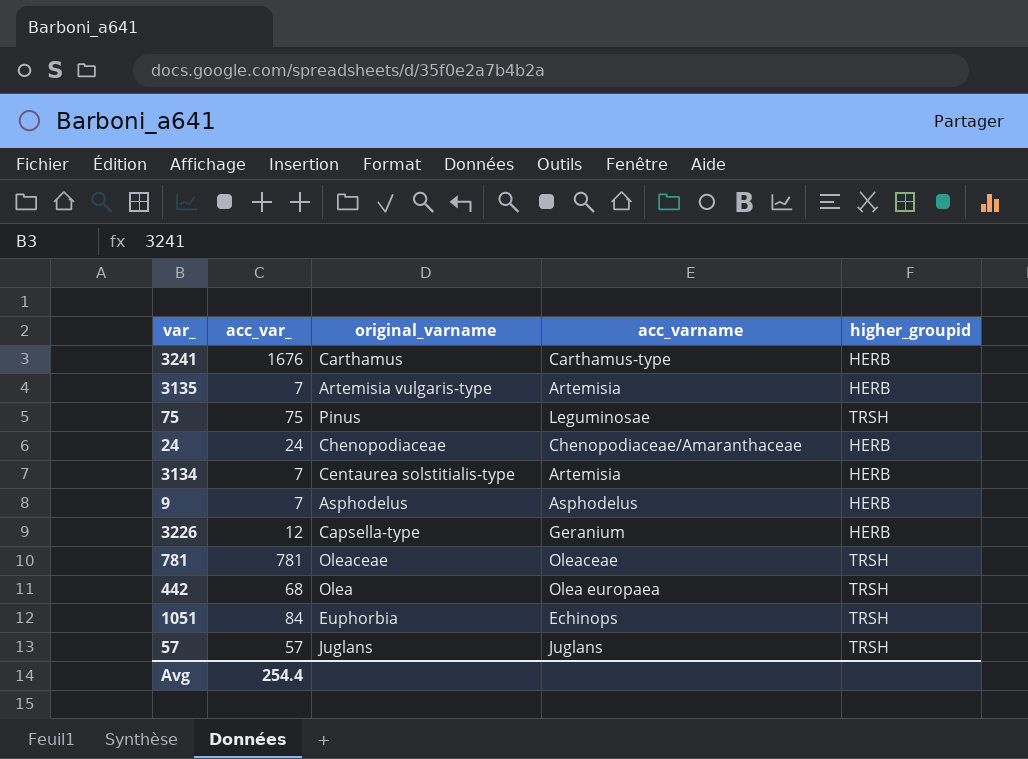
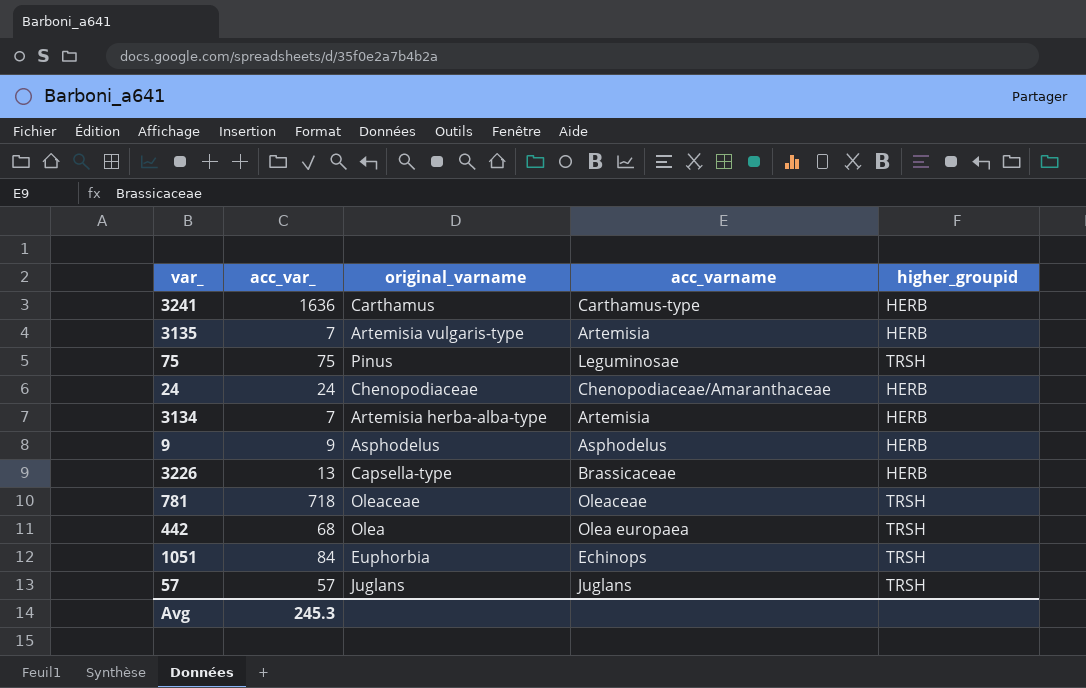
3241 | acc_var_: 1676 -> 1636
3134 | original_varname: Centaurea solstitialis-type -> Artemisia herba-alba-type
9 | acc_var_: 7 -> 9
3226 | acc_var_: 12 -> 13
3226 | acc_varname: Geranium -> Brassicaceae
781 | acc_var_: 781 -> 718
Avg | acc_var_: 254.4 -> 245.3

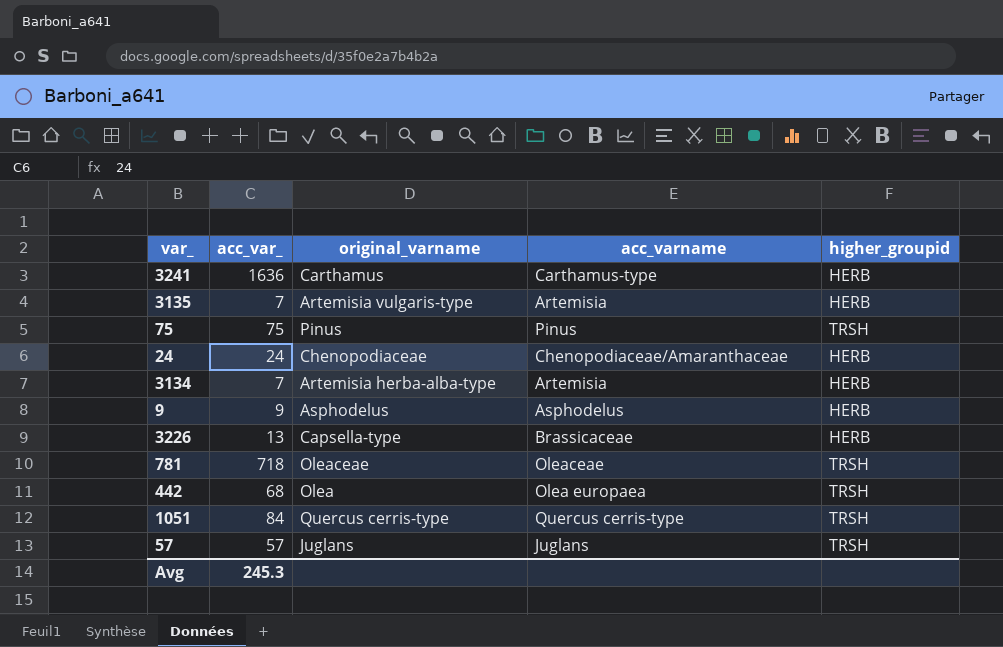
75 | acc_varname: Leguminosae -> Pinus
1051 | original_varname: Euphorbia -> Quercus cerris-type
1051 | acc_varname: Echinops -> Quercus cerris-type

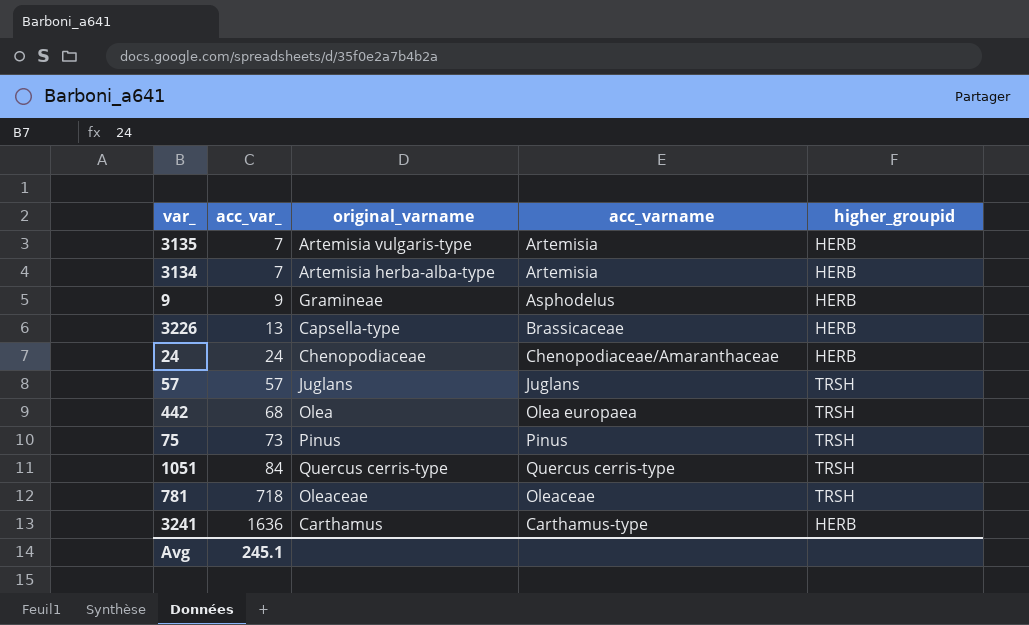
row order: none -> acc_var_ ascending
9 | original_varname: Asphodelus -> Gramineae
75 | acc_var_: 75 -> 73
Avg | acc_var_: 245.3 -> 245.1

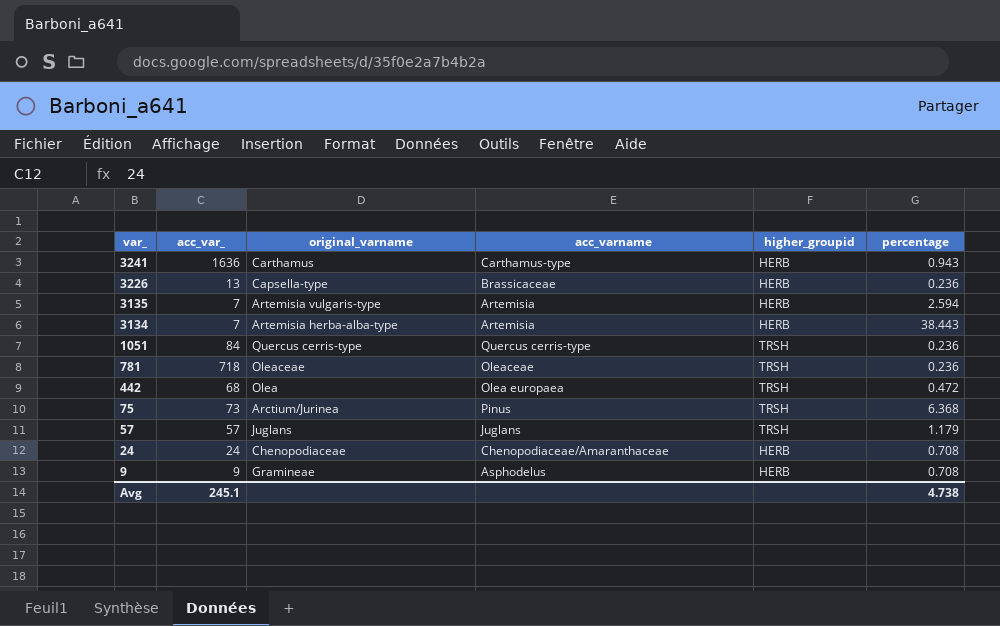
row order: acc_var_ ascending -> var_ descending
column percentage | position: none -> 6
75 | original_varname: Pinus -> Arctium/Jurinea

